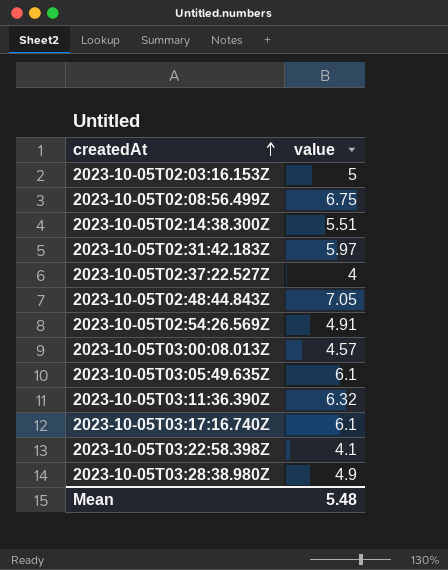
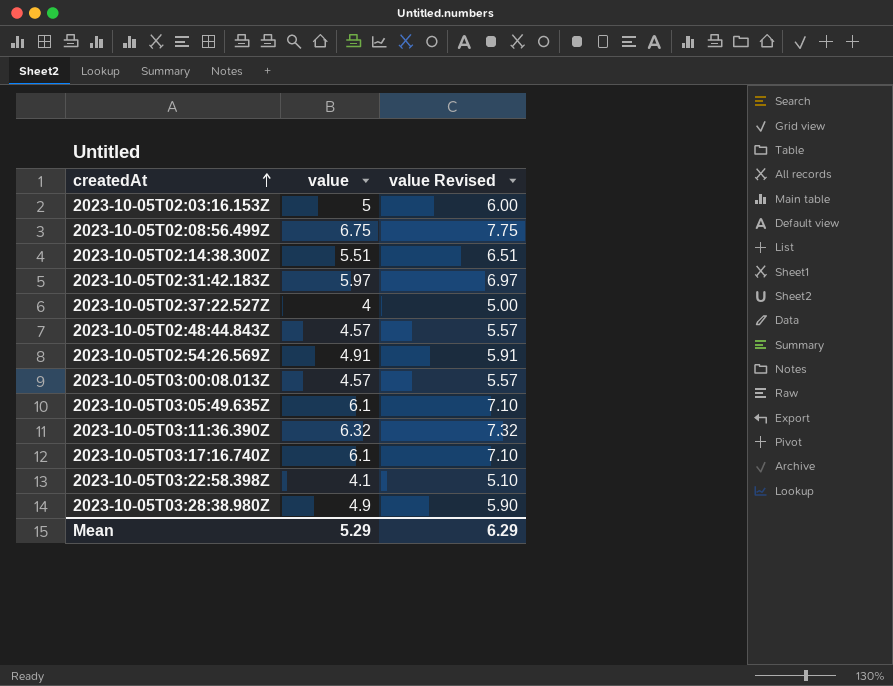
column value Revised | formula: none -> [value] + 1
2023-10-05T02:48:44.843Z | value: 7.05 -> 4.57
Mean | value: 5.48 -> 5.29

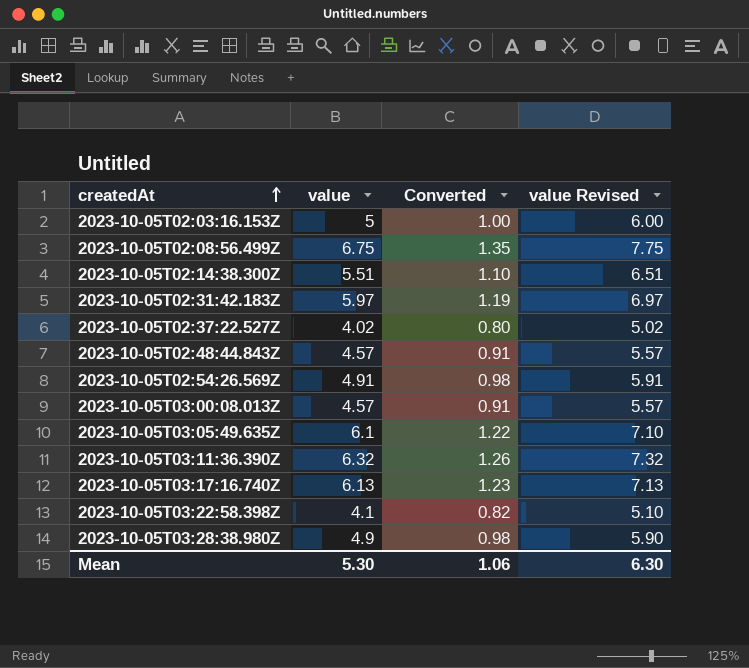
column Converted | formula: none -> [value] * 0.2
2023-10-05T02:37:22.527Z | value: 4 -> 4.02
2023-10-05T02:37:22.527Z | value Revised: 5.00 -> 5.02
2023-10-05T03:17:16.740Z | value: 6.1 -> 6.13
2023-10-05T03:17:16.740Z | value Revised: 7.10 -> 7.13
Mean | value: 5.29 -> 5.30
Mean | value Revised: 6.29 -> 6.30

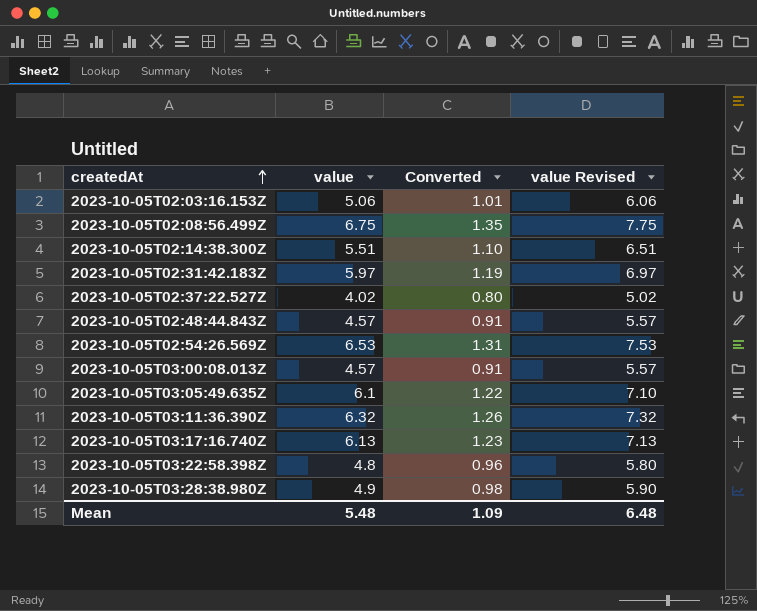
2023-10-05T02:03:16.153Z | value: 5 -> 5.06
2023-10-05T02:03:16.153Z | Converted: 1.00 -> 1.01
2023-10-05T02:03:16.153Z | value Revised: 6.00 -> 6.06
2023-10-05T02:54:26.569Z | value: 4.91 -> 6.53
2023-10-05T02:54:26.569Z | Converted: 0.98 -> 1.31
2023-10-05T02:54:26.569Z | value Revised: 5.91 -> 7.53
2023-10-05T03:22:58.398Z | value: 4.1 -> 4.8
2023-10-05T03:22:58.398Z | Converted: 0.82 -> 0.96
2023-10-05T03:22:58.398Z | value Revised: 5.10 -> 5.80
Mean | value: 5.30 -> 5.48
Mean | Converted: 1.06 -> 1.09
Mean | value Revised: 6.30 -> 6.48

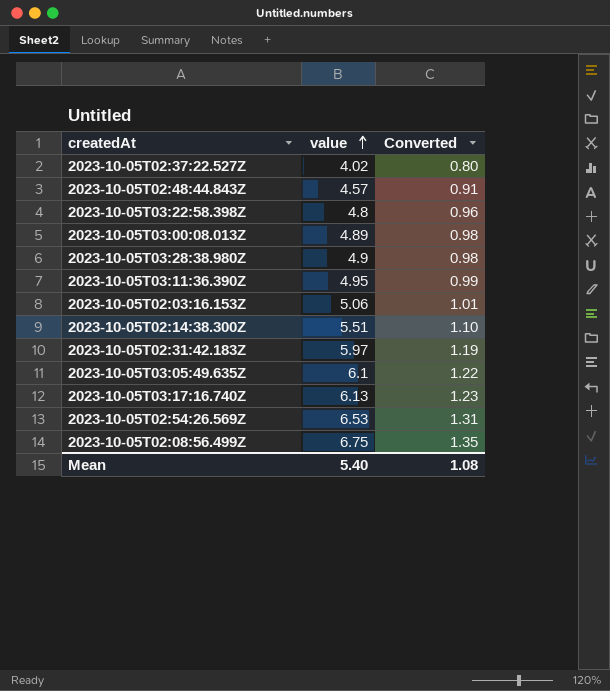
row order: createdAt ascending -> value ascending
column value Revised | formula: [value] + 1 -> none
2023-10-05T03:00:08.013Z | value: 4.57 -> 4.89
2023-10-05T03:00:08.013Z | Converted: 0.91 -> 0.98
2023-10-05T03:11:36.390Z | value: 6.32 -> 4.95
2023-10-05T03:11:36.390Z | Converted: 1.26 -> 0.99
Mean | value: 5.48 -> 5.40
Mean | Converted: 1.09 -> 1.08

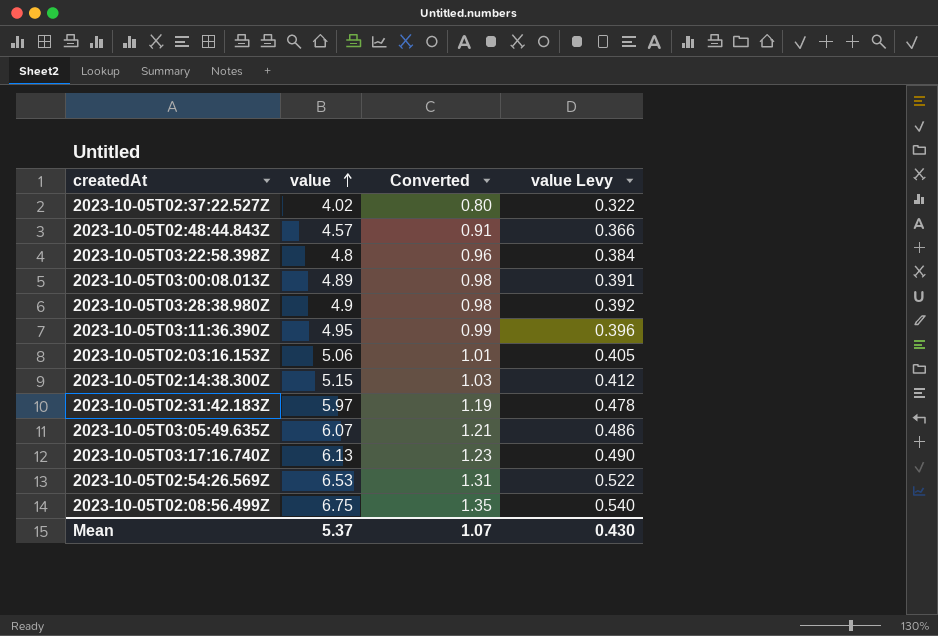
column value Levy | formula: none -> [value] * 0.08
2023-10-05T02:14:38.300Z | value: 5.51 -> 5.15
2023-10-05T02:14:38.300Z | Converted: 1.10 -> 1.03
2023-10-05T03:05:49.635Z | value: 6.1 -> 6.07
2023-10-05T03:05:49.635Z | Converted: 1.22 -> 1.21
Mean | value: 5.40 -> 5.37
Mean | Converted: 1.08 -> 1.07

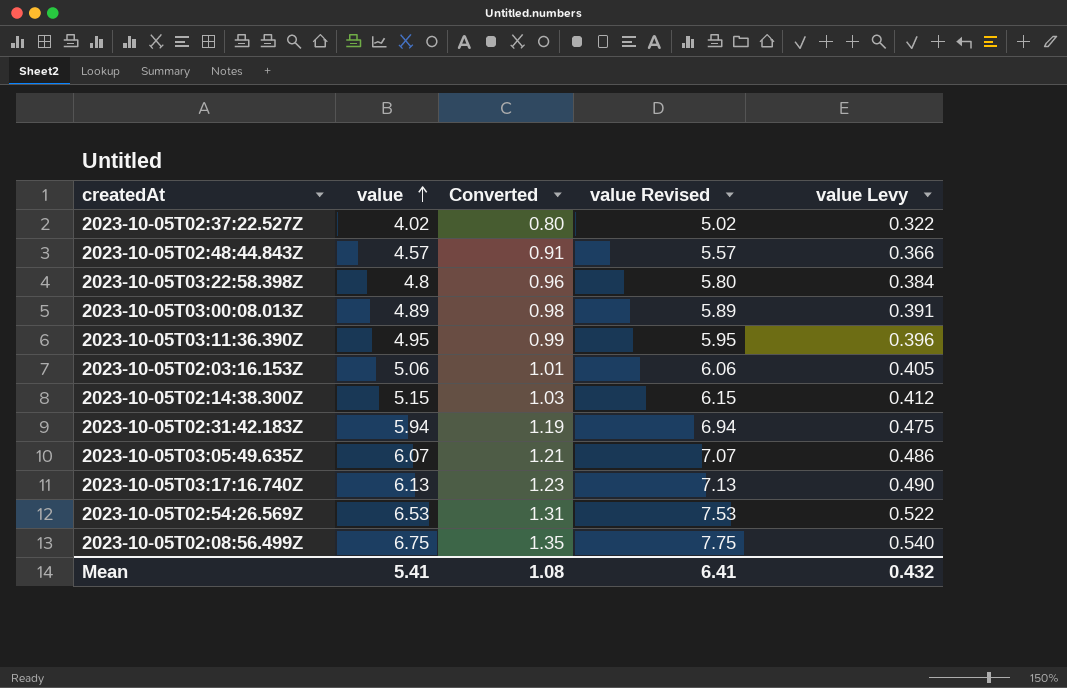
column value Revised | formula: none -> [value] + 1
row 2023-10-05T03:28:38.980Z: 4.9 | 0.98 | 0.392 -> none
2023-10-05T02:31:42.183Z | value: 5.97 -> 5.94
2023-10-05T02:31:42.183Z | value Levy: 0.478 -> 0.475
Mean | value: 5.37 -> 5.41
Mean | Converted: 1.07 -> 1.08
Mean | value Levy: 0.430 -> 0.432

